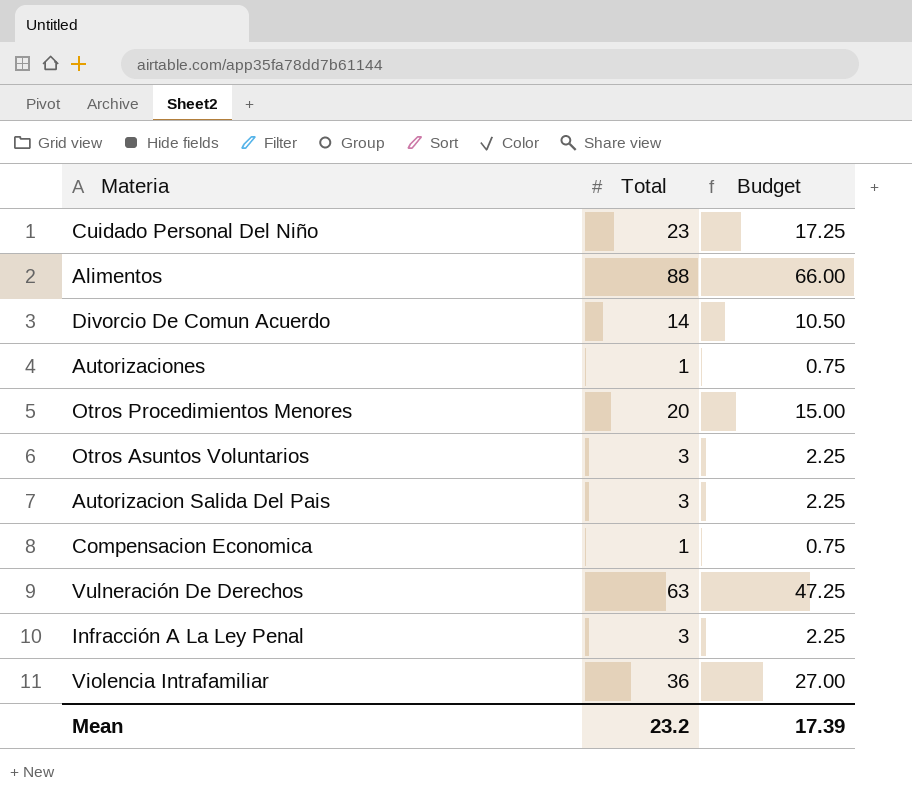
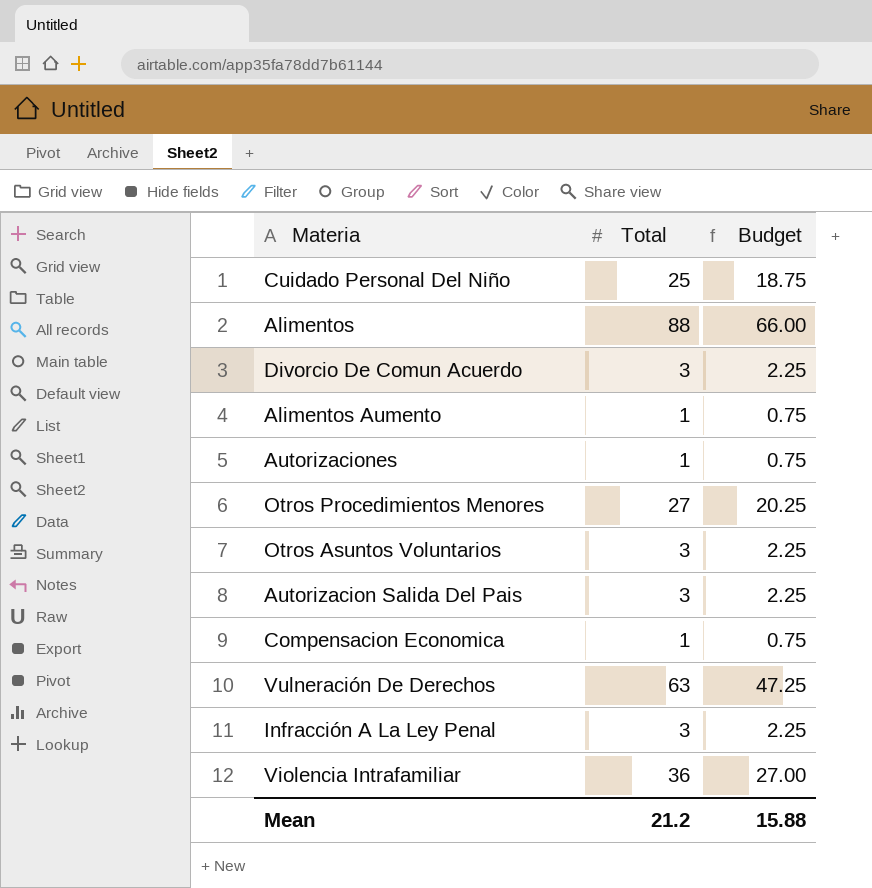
Cuidado Personal Del Niño | Total: 23 -> 25
Cuidado Personal Del Niño | Budget: 17.25 -> 18.75
Divorcio De Comun Acuerdo | Total: 14 -> 3
Divorcio De Comun Acuerdo | Budget: 10.50 -> 2.25
row Alimentos Aumento: none -> 1 | 0.75
Otros Procedimientos Menores | Total: 20 -> 27
Otros Procedimientos Menores | Budget: 15.00 -> 20.25
Mean | Total: 23.2 -> 21.2
Mean | Budget: 17.39 -> 15.88

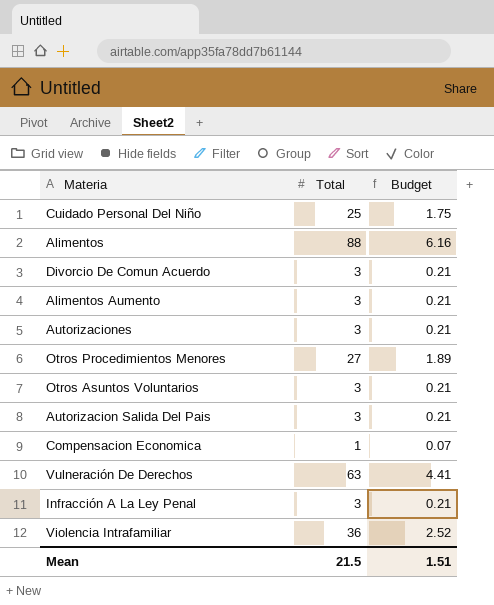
column Budget | formula: [Total] * 0.75 -> [Total] * 0.07
Alimentos Aumento | Total: 1 -> 3
Autorizaciones | Total: 1 -> 3
Mean | Total: 21.2 -> 21.5
Mean | Budget: 15.88 -> 1.51

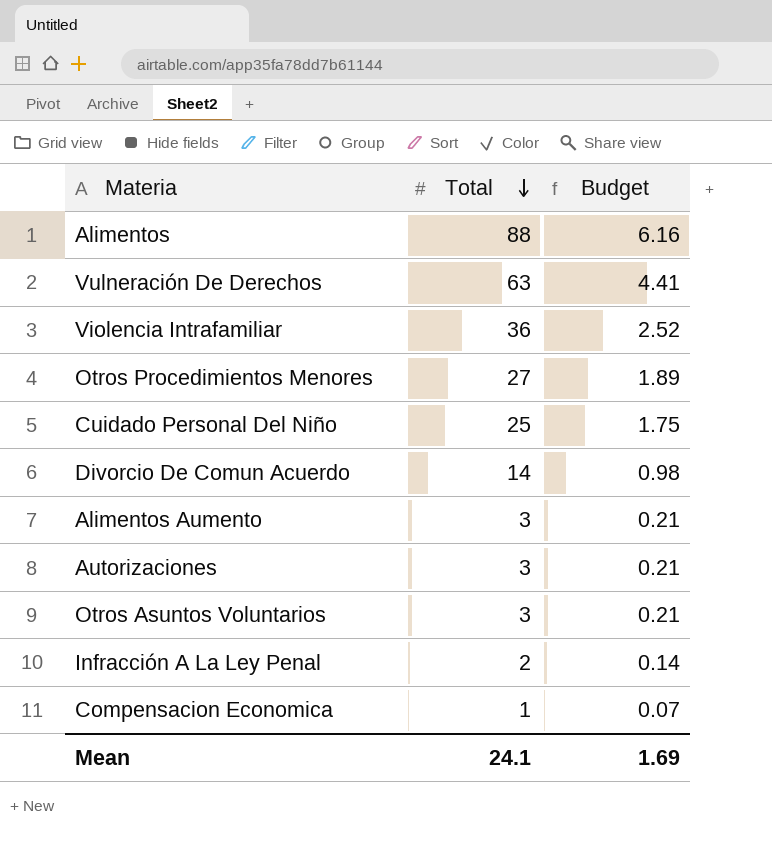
row order: none -> Total descending
row Autorizacion Salida Del Pais: 3 | 0.21 -> none
Divorcio De Comun Acuerdo | Total: 3 -> 14
Divorcio De Comun Acuerdo | Budget: 0.21 -> 0.98
Infracción A La Ley Penal | Total: 3 -> 2
Infracción A La Ley Penal | Budget: 0.21 -> 0.14
Mean | Total: 21.5 -> 24.1
Mean | Budget: 1.51 -> 1.69

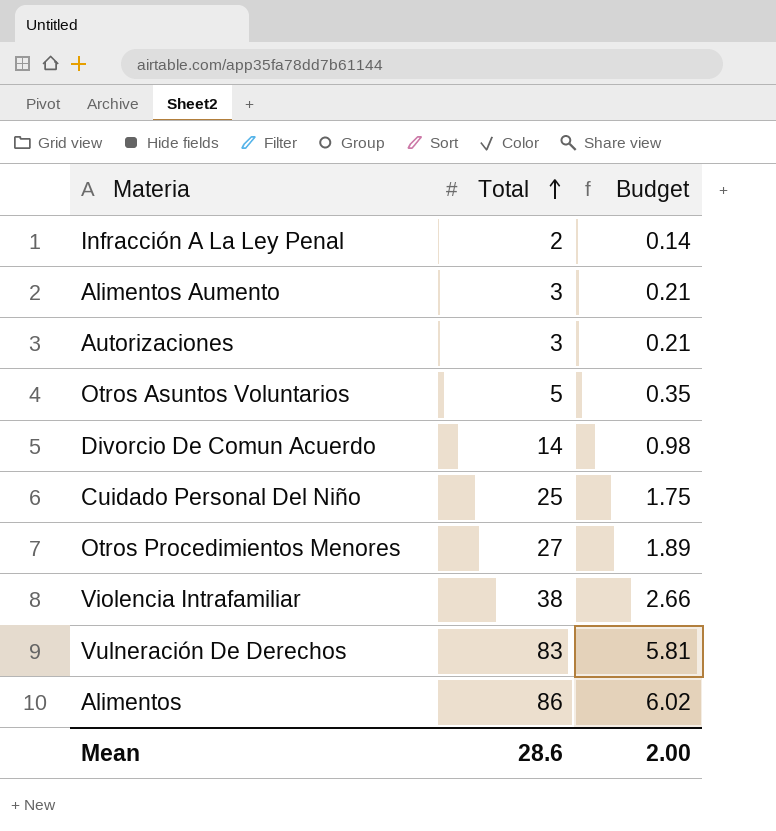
row order: Total descending -> Total ascending
row Compensacion Economica: 1 | 0.07 -> none
Otros Asuntos Voluntarios | Total: 3 -> 5
Otros Asuntos Voluntarios | Budget: 0.21 -> 0.35
Violencia Intrafamiliar | Total: 36 -> 38
Violencia Intrafamiliar | Budget: 2.52 -> 2.66
Vulneración De Derechos | Total: 63 -> 83
Vulneración De Derechos | Budget: 4.41 -> 5.81
Alimentos | Total: 88 -> 86
Alimentos | Budget: 6.16 -> 6.02
Mean | Total: 24.1 -> 28.6
Mean | Budget: 1.69 -> 2.00

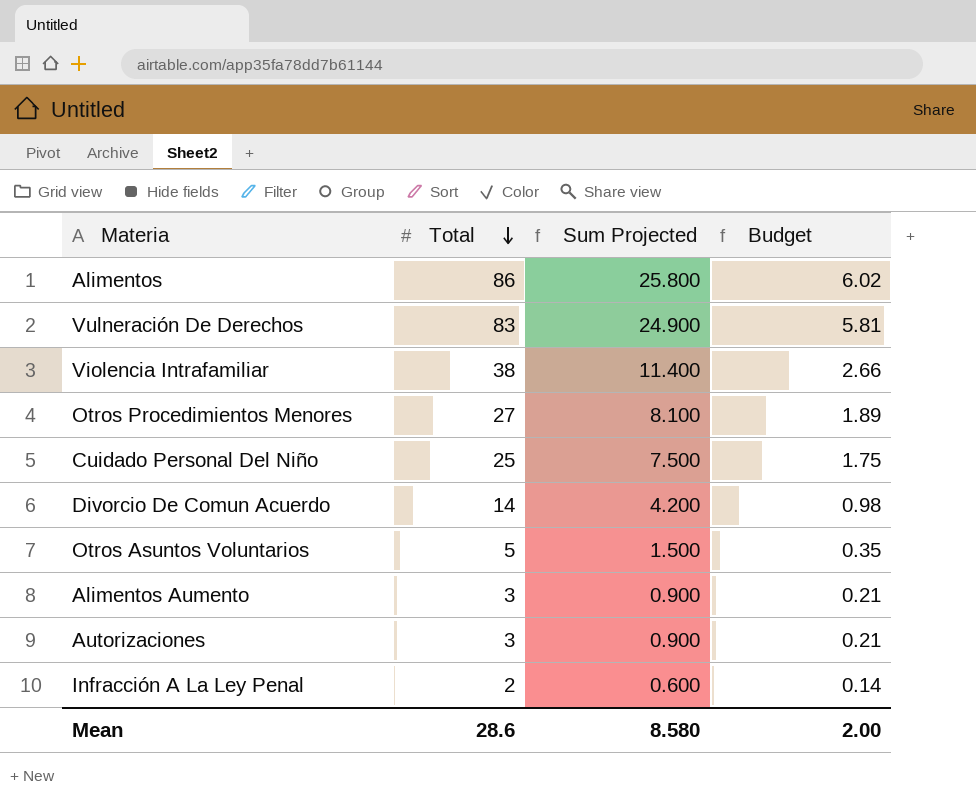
row order: Total ascending -> Total descending
column Sum Projected | formula: none -> [Total] * 0.3

